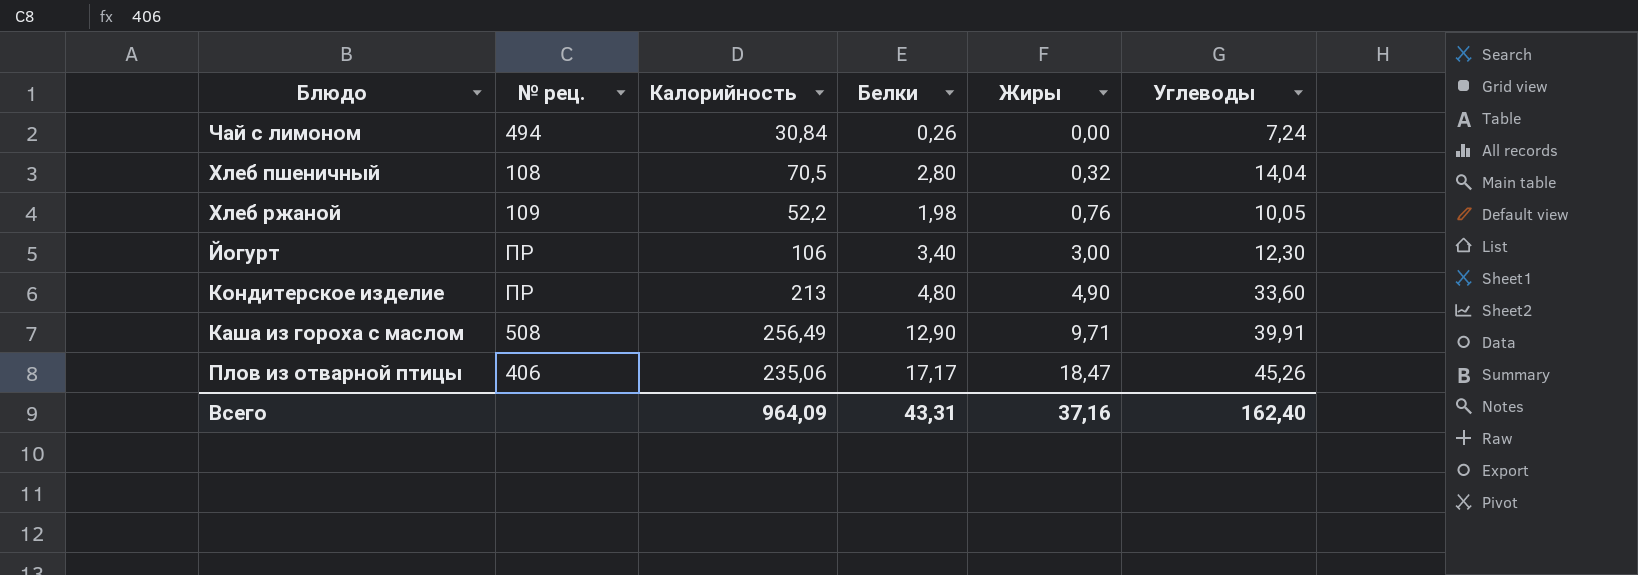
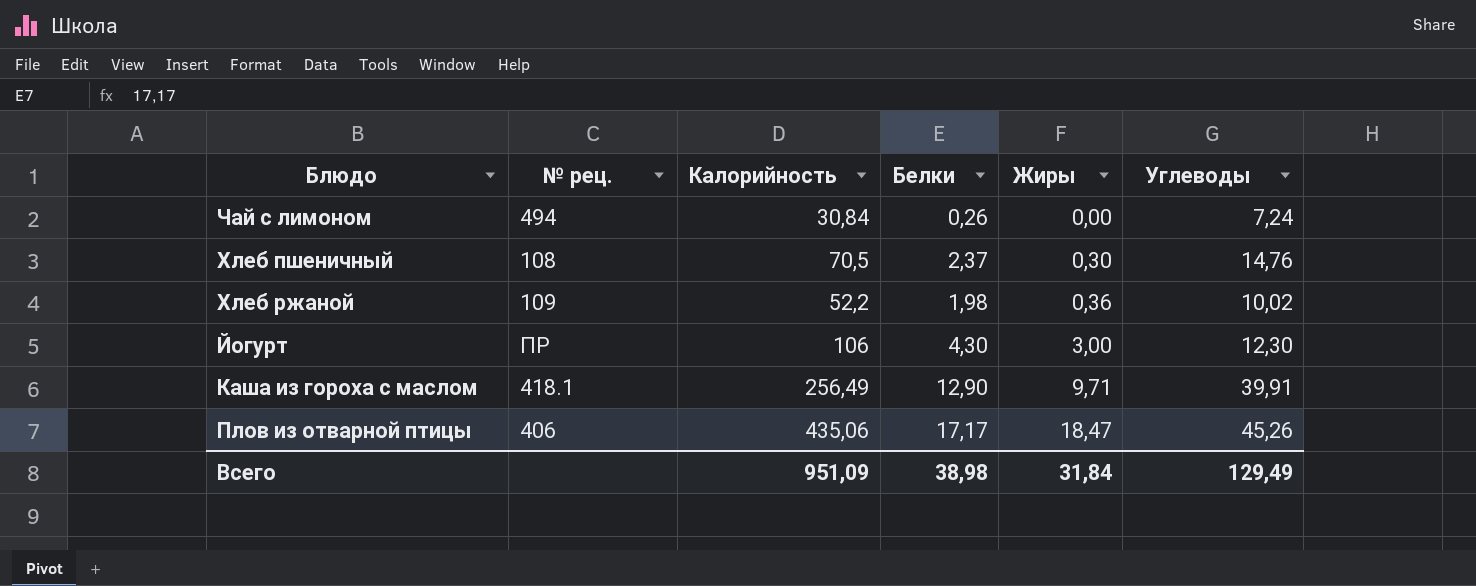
row Кондитерское изделие: ПР | 213 | 4,80 | 4,90 | 33,60 -> none
Хлеб пшеничный | Белки: 2,80 -> 2,37
Хлеб пшеничный | Жиры: 0,32 -> 0,30
Хлеб пшеничный | Углеводы: 14,04 -> 14,76
Хлеб ржаной | Жиры: 0,76 -> 0,36
Хлеб ржаной | Углеводы: 10,05 -> 10,02
Йогурт | Белки: 3,40 -> 4,30
Каша из гороха с маслом | № рец.: 508 -> 418.1
Плов из отварной птицы | Калорийность: 235,06 -> 435,06
Всего | Калорийность: 964,09 -> 951,09
Всего | Белки: 43,31 -> 38,98
Всего | Жиры: 37,16 -> 31,84
Всего | Углеводы: 162,40 -> 129,49

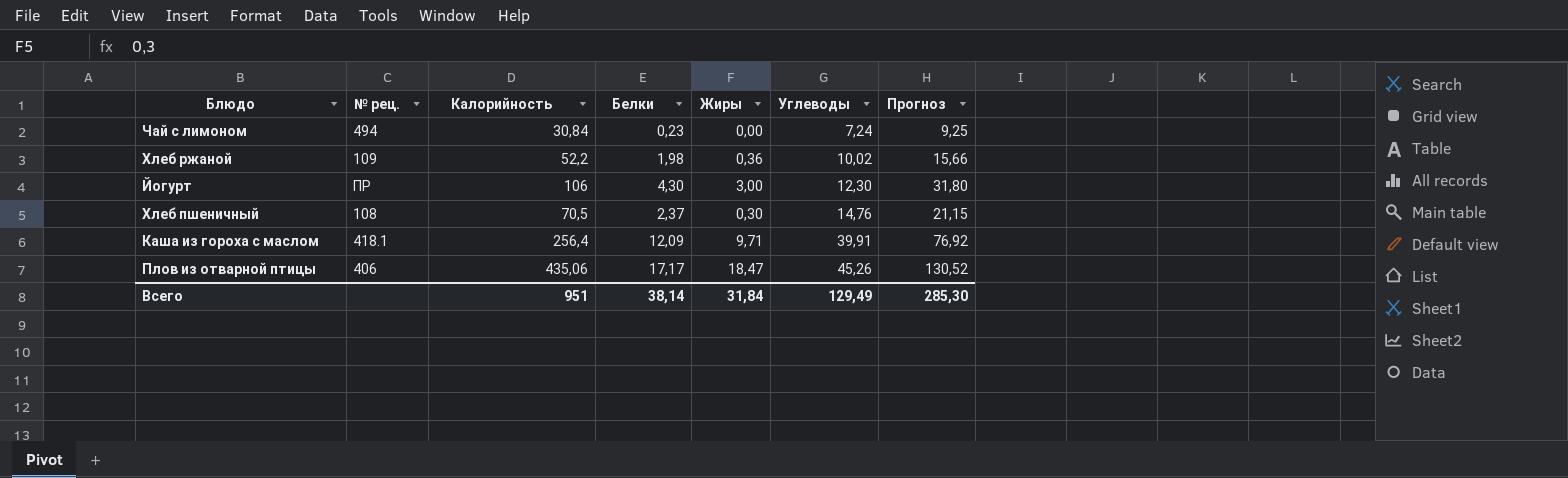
row order: Жиры ascending -> Углеводы ascending
column Прогноз | formula: none -> [Калорийность] * 0,3
Чай с лимоном | Белки: 0,26 -> 0,23
Каша из гороха с маслом | Калорийность: 256,49 -> 256,4
Каша из гороха с маслом | Белки: 12,90 -> 12,09
Всего | Калорийность: 951,09 -> 951
Всего | Белки: 38,98 -> 38,14

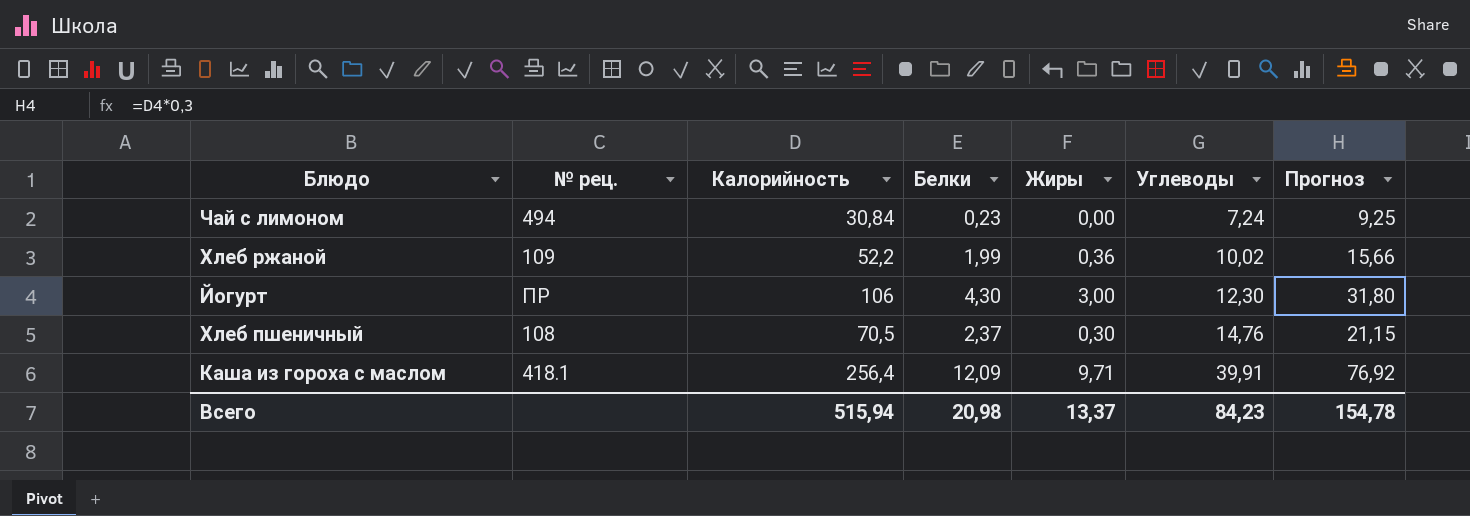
row Плов из отварной птицы: 406 | 435,06 | 17,17 | 18,47 | 45,26 | 130,52 -> none
Хлеб ржаной | Белки: 1,98 -> 1,99
Всего | Калорийность: 951 -> 515,94
Всего | Белки: 38,14 -> 20,98
Всего | Жиры: 31,84 -> 13,37
Всего | Углеводы: 129,49 -> 84,23
Всего | Прогноз: 285,30 -> 154,78

